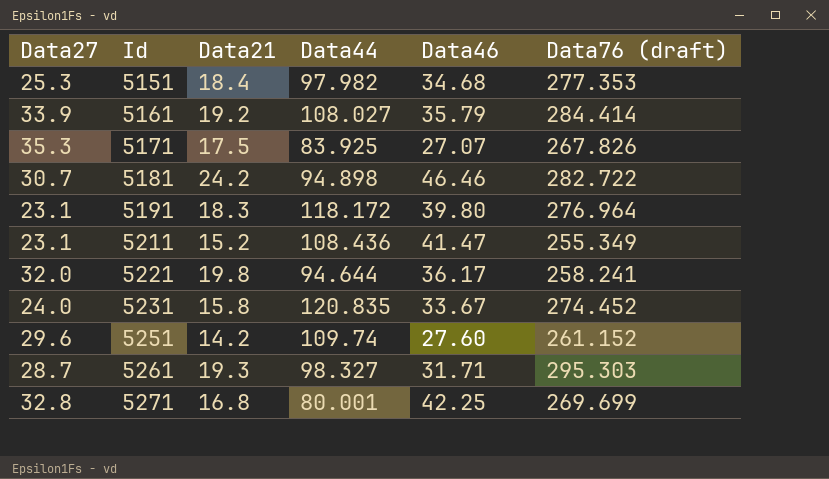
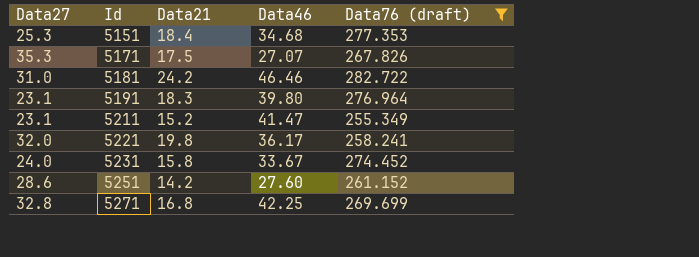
filter: none -> Data76 (draft) <= 282.722
column Data44 | position: 4 -> none
5181 | Data27: 30.7 -> 31.0
5251 | Data27: 29.6 -> 28.6

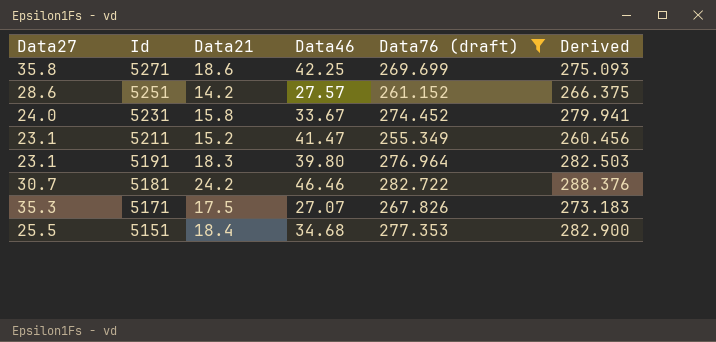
row order: Id ascending -> Id descending
column Derived | formula: none -> [Data76 (draft)] * 1.02
row 5221: 32.0 | 19.8 | 36.17 | 258.241 -> none
5271 | Data27: 32.8 -> 35.8
5271 | Data21: 16.8 -> 18.6
5251 | Data46: 27.60 -> 27.57
5181 | Data27: 31.0 -> 30.7
5151 | Data27: 25.3 -> 25.5

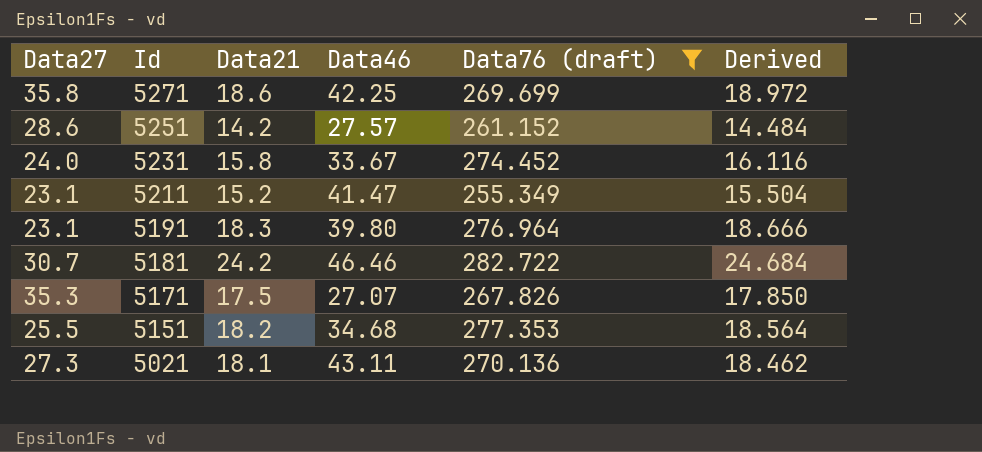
column Derived | formula: [Data76 (draft)] * 1.02 -> [Data21] * 1.02
5151 | Data21: 18.4 -> 18.2
row 5021: none -> 27.3 | 18.1 | 43.11 | 270.136 | 18.462

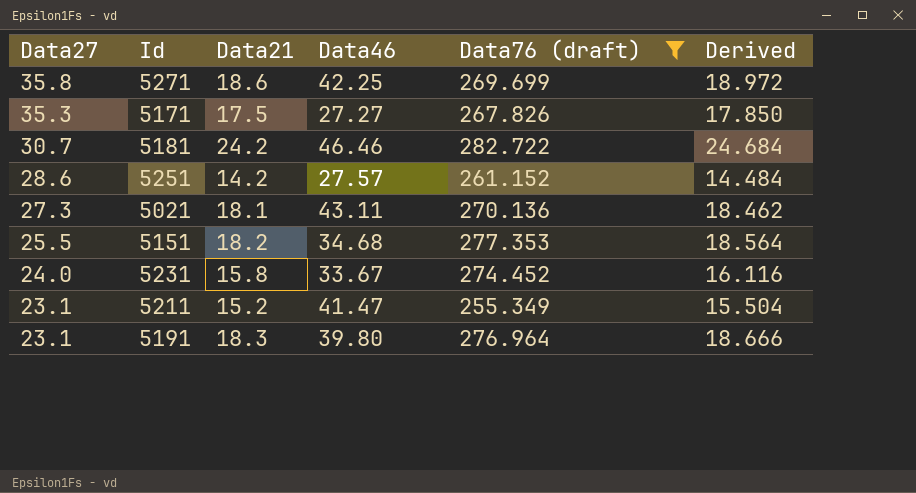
row order: Id descending -> Data27 descending
5171 | Data46: 27.07 -> 27.27

